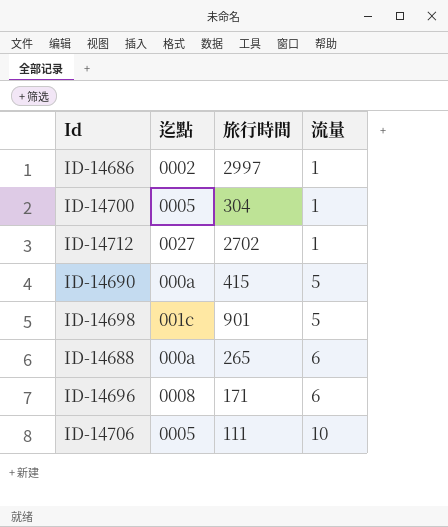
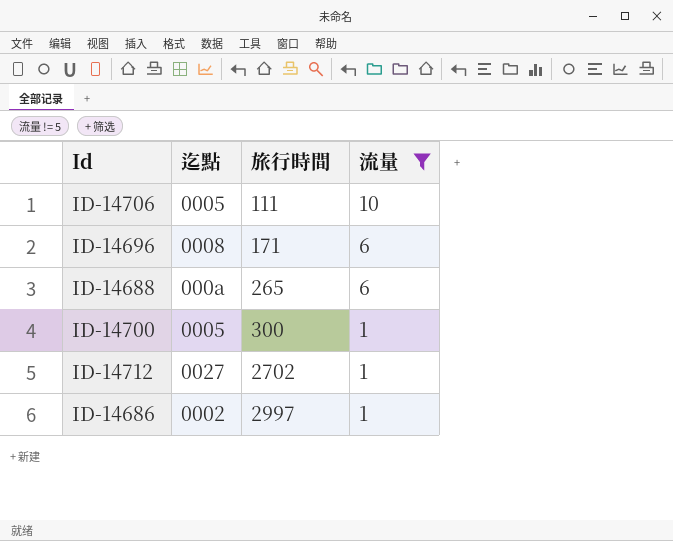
filter: none -> 流量 != 5
row order: 流量 ascending -> 旅行時間 ascending
ID-14700 | 旅行時間: 304 -> 300

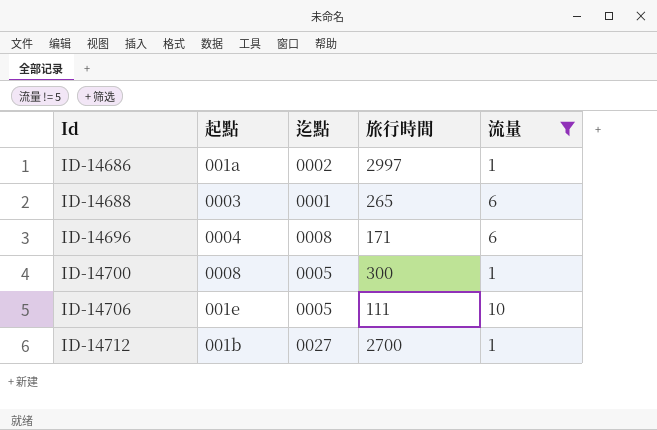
row order: 旅行時間 ascending -> Id ascending
column 起點 | position: none -> 2
ID-14688 | 迄點: 000a -> 0001
ID-14712 | 旅行時間: 2702 -> 2700

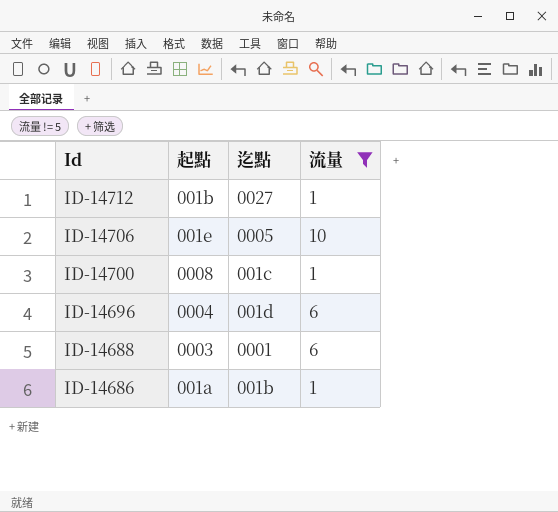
row order: Id ascending -> Id descending
column 旅行時間 | position: 4 -> none
ID-14700 | 迄點: 0005 -> 001c
ID-14696 | 迄點: 0008 -> 001d
ID-14686 | 迄點: 0002 -> 001b

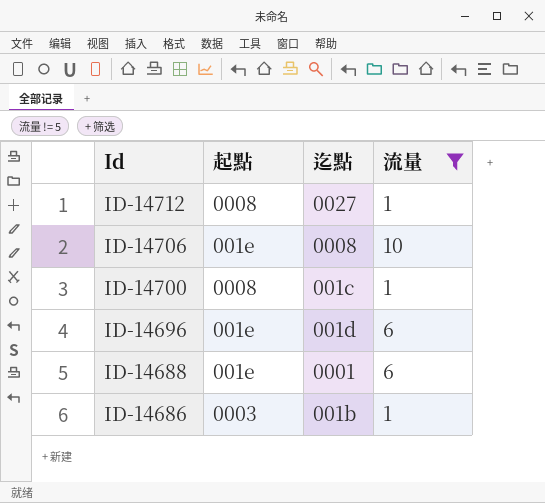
ID-14712 | 起點: 001b -> 0008
ID-14706 | 迄點: 0005 -> 0008
ID-14696 | 起點: 0004 -> 001e
ID-14688 | 起點: 0003 -> 001e
ID-14686 | 起點: 001a -> 0003

